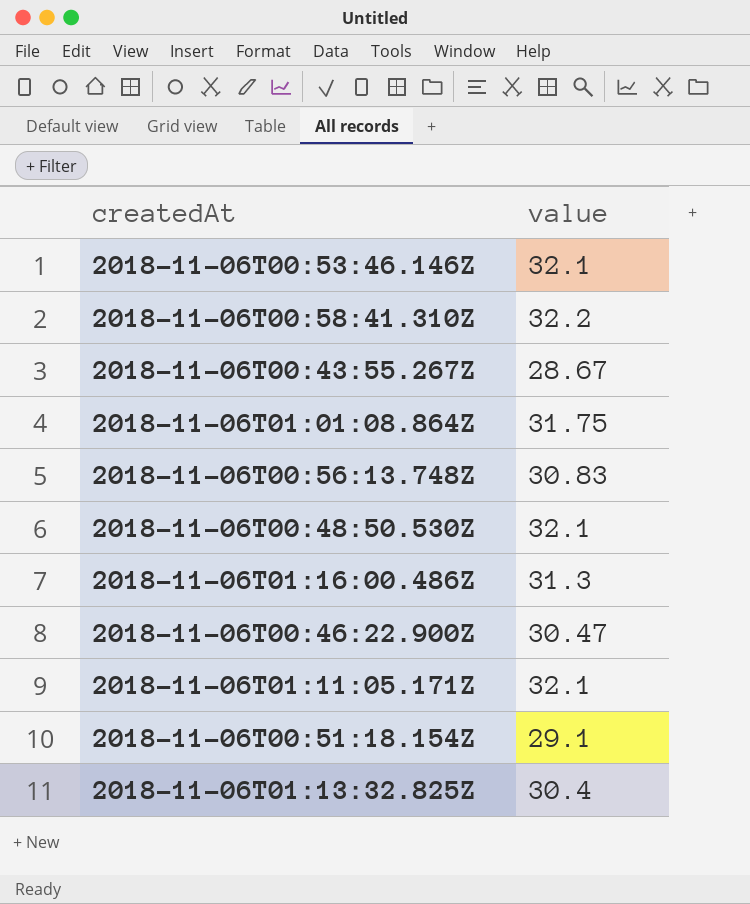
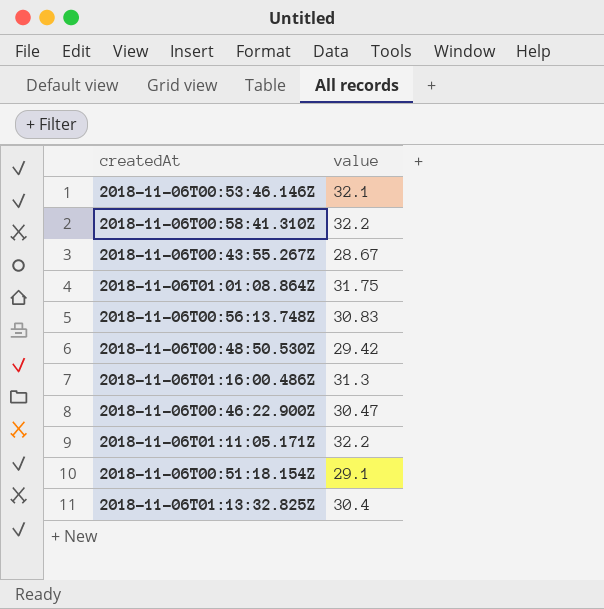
2018-11-06T00:48:50.530Z | value: 32.1 -> 29.42
2018-11-06T01:11:05.171Z | value: 32.1 -> 32.2

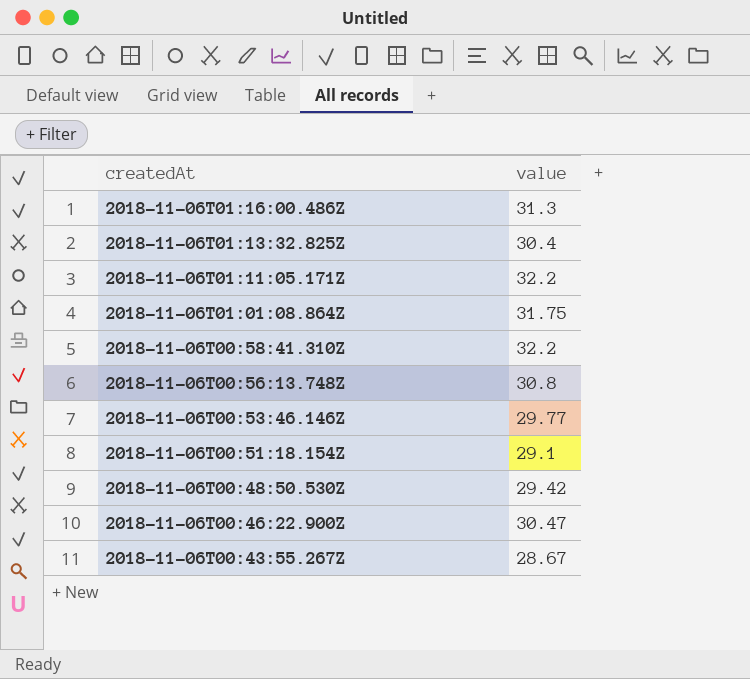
row order: none -> createdAt descending
2018-11-06T00:56:13.748Z | value: 30.83 -> 30.8
2018-11-06T00:53:46.146Z | value: 32.1 -> 29.77

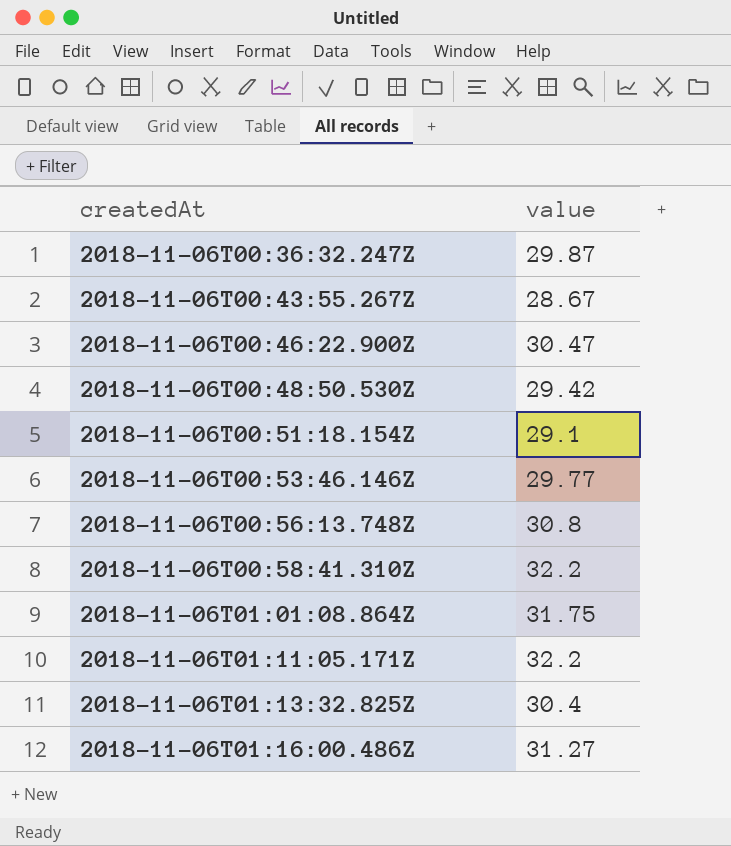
row order: createdAt descending -> createdAt ascending
row 2018-11-06T00:36:32.247Z: none -> 29.87
2018-11-06T01:16:00.486Z | value: 31.3 -> 31.27

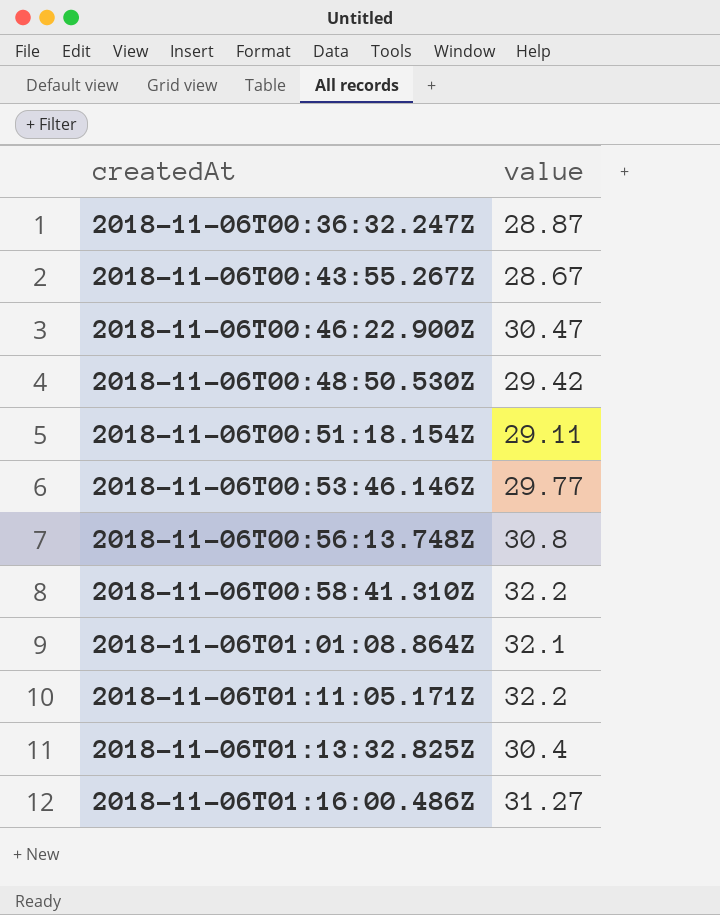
2018-11-06T00:36:32.247Z | value: 29.87 -> 28.87
2018-11-06T00:51:18.154Z | value: 29.1 -> 29.11
2018-11-06T01:01:08.864Z | value: 31.75 -> 32.1

